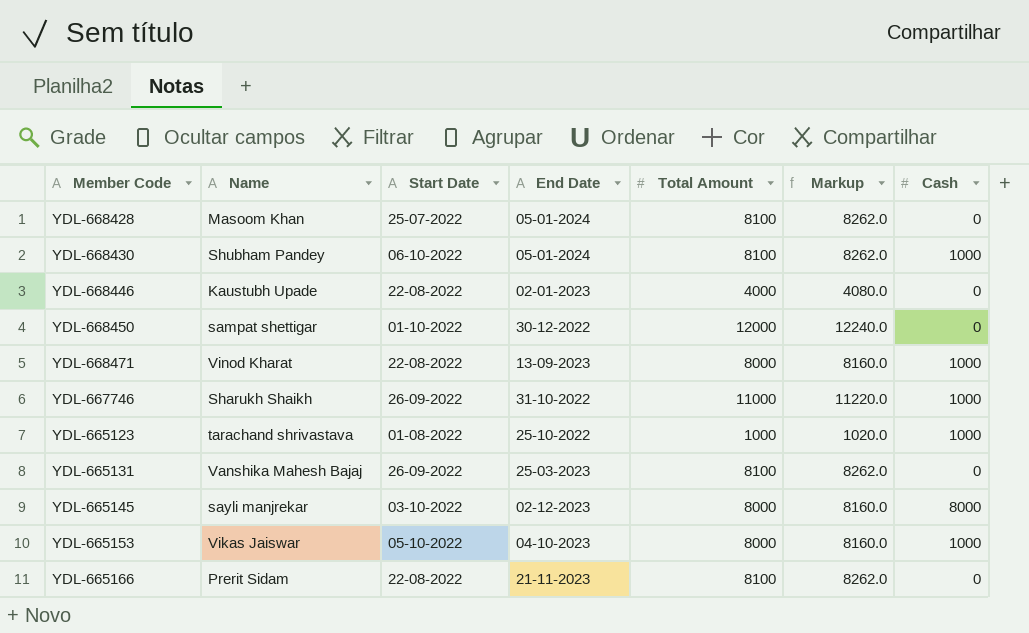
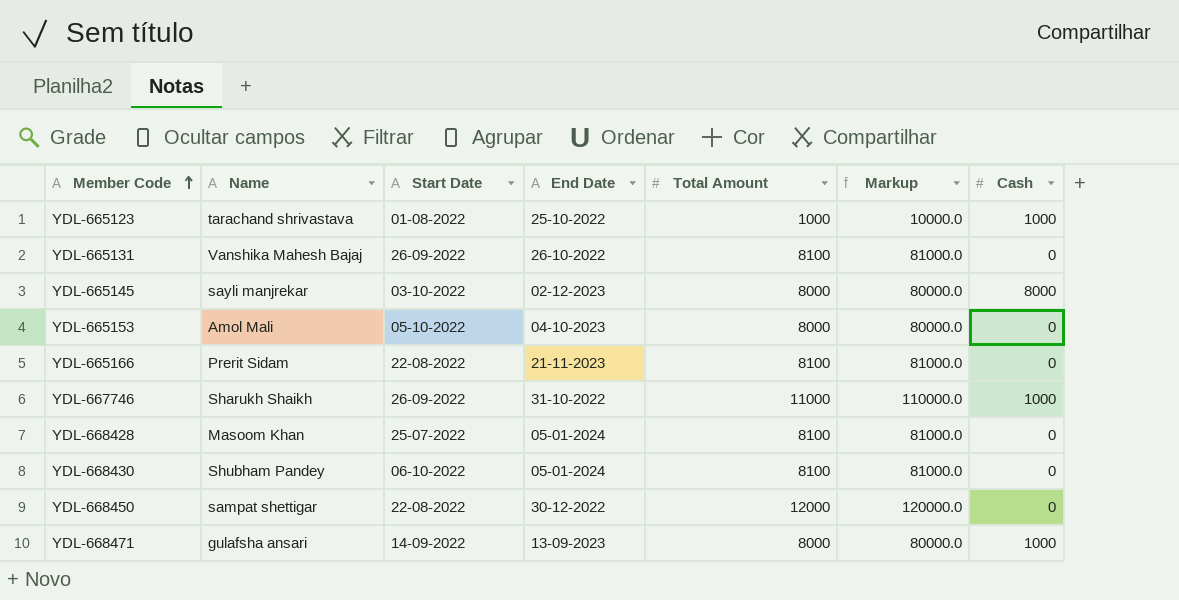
row order: none -> Member Code ascending
column Markup | formula: [Total Amount] * 1.02 -> [Total Amount] * 10
row YDL-668446: Kaustubh Upade | 22-08-2022 | 02-01-2023 | 4000 | 4080.0 | 0 -> none
YDL-665131 | End Date: 25-03-2023 -> 26-10-2022
YDL-665153 | Name: Vikas Jaiswar -> Amol Mali
YDL-665153 | Cash: 1000 -> 0
YDL-668430 | Cash: 1000 -> 0
YDL-668450 | Start Date: 01-10-2022 -> 22-08-2022
YDL-668471 | Name: Vinod Kharat -> gulafsha ansari
YDL-668471 | Start Date: 22-08-2022 -> 14-09-2022

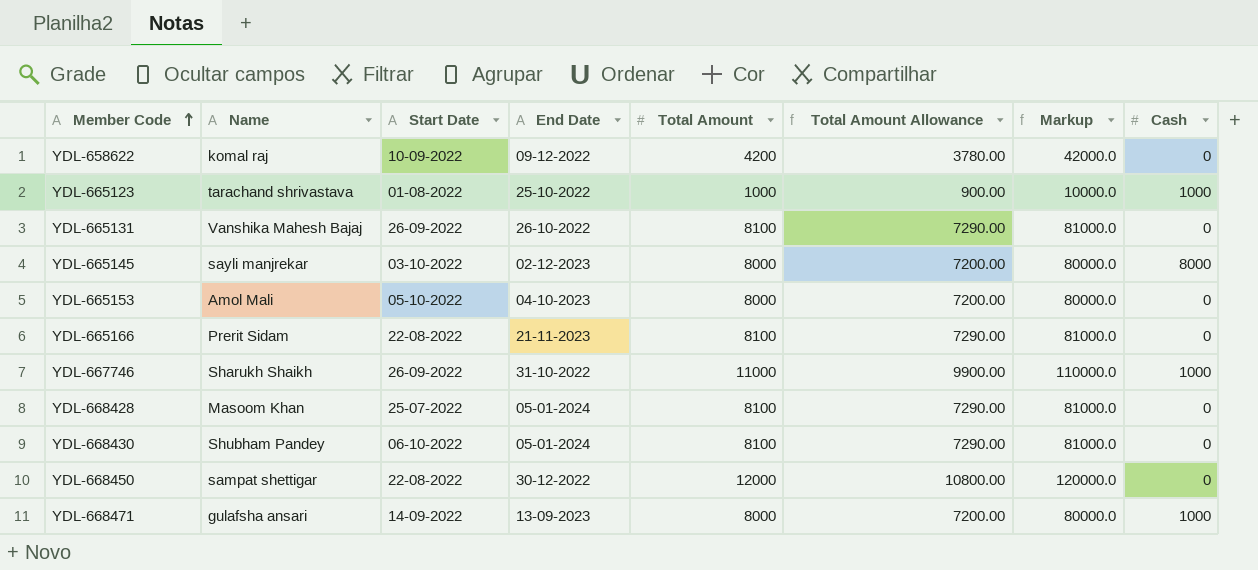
column Total Amount Allowance | formula: none -> [Total Amount] * 0.9
row YDL-658622: none -> komal raj | 10-09-2022 | 09-12-2022 | 4200 | 3780.00 | 42000.0 | 0

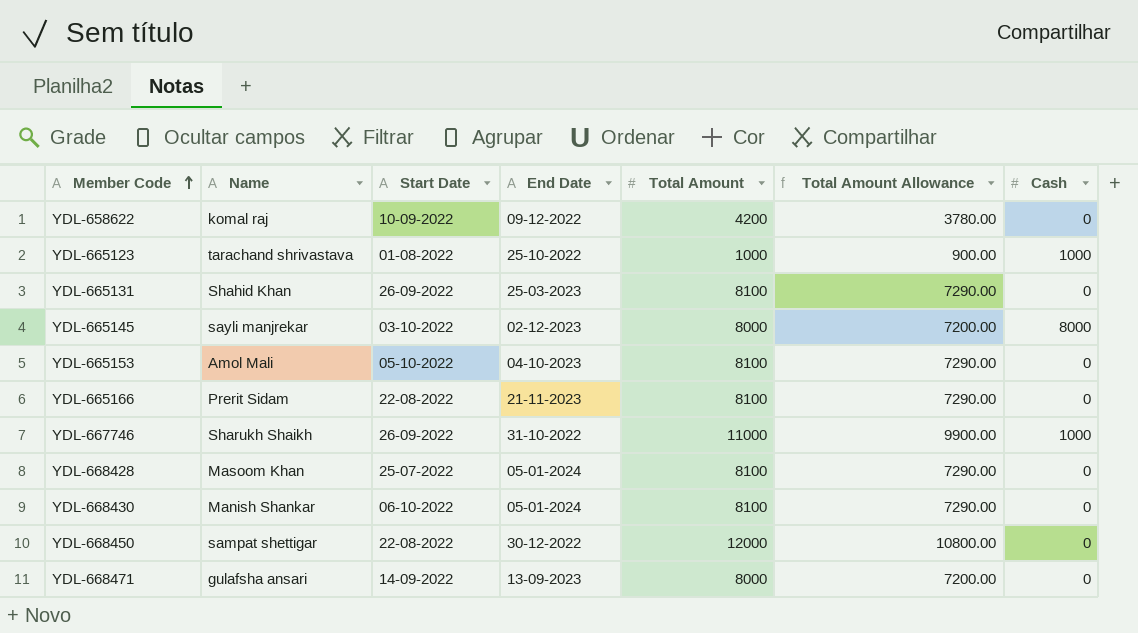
column Markup | formula: [Total Amount] * 10 -> none
YDL-665131 | Name: Vanshika Mahesh Bajaj -> Shahid Khan
YDL-665131 | End Date: 26-10-2022 -> 25-03-2023
YDL-665153 | Total Amount: 8000 -> 8100
YDL-665153 | Total Amount Allowance: 7200.00 -> 7290.00
YDL-668430 | Name: Shubham Pandey -> Manish Shankar
YDL-668471 | Cash: 1000 -> 0

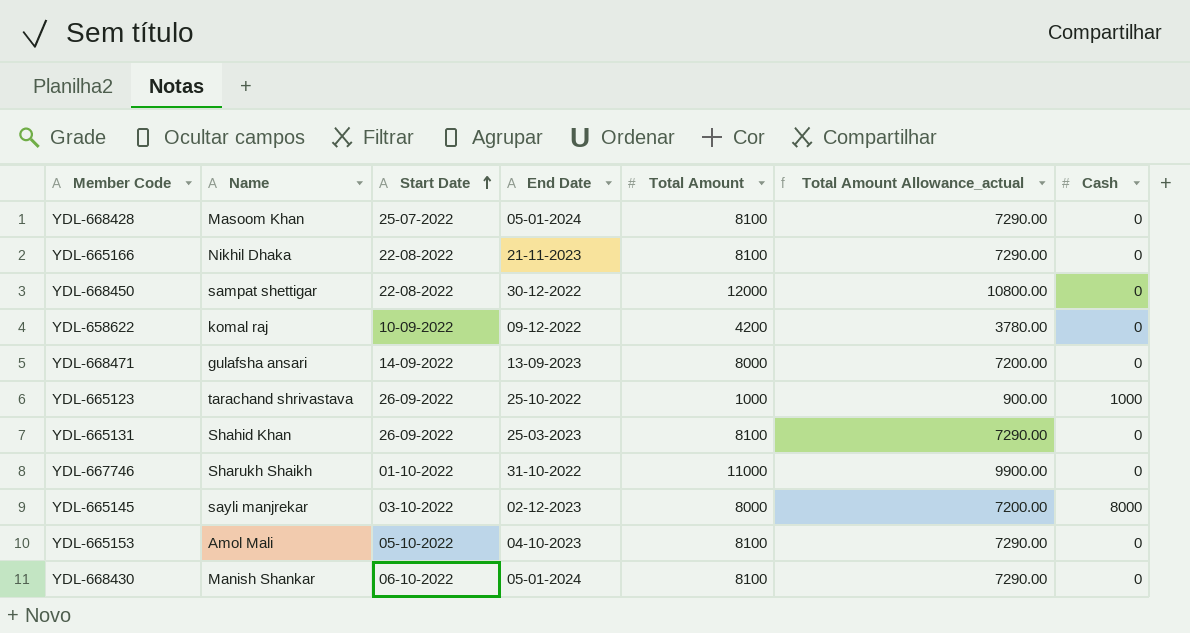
row order: Member Code ascending -> Start Date ascending
column name: Total Amount Allowance -> Total Amount Allowance_actual
YDL-665166 | Name: Prerit Sidam -> Nikhil Dhaka
YDL-665123 | Start Date: 01-08-2022 -> 26-09-2022
YDL-667746 | Start Date: 26-09-2022 -> 01-10-2022
YDL-667746 | Cash: 1000 -> 0

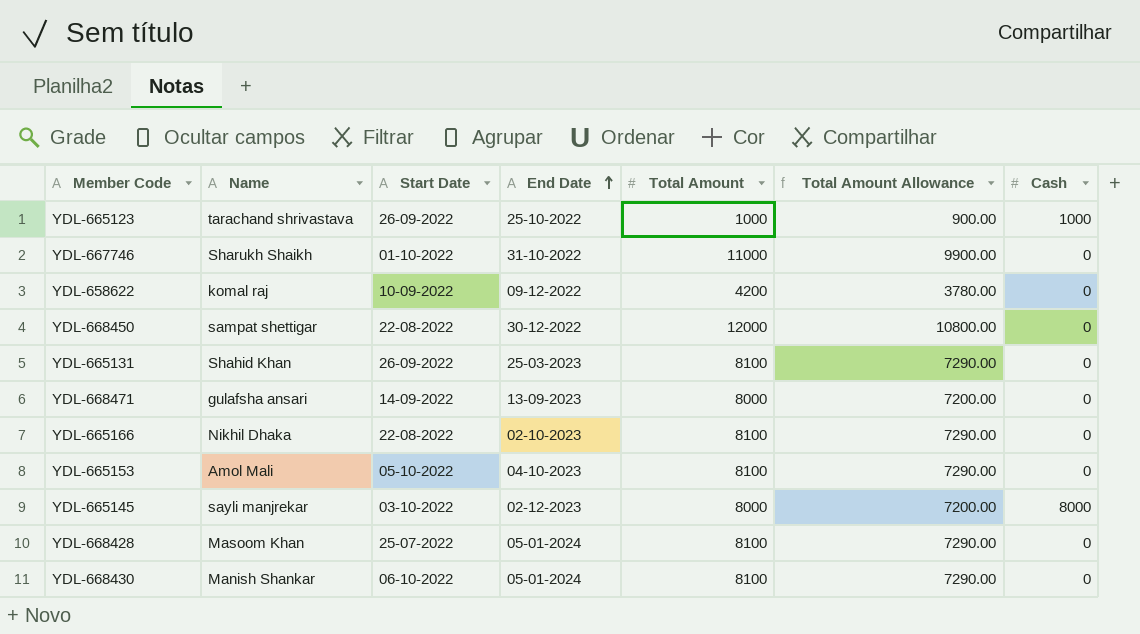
row order: Start Date ascending -> End Date ascending
column name: Total Amount Allowance_actual -> Total Amount Allowance
YDL-665166 | End Date: 21-11-2023 -> 02-10-2023

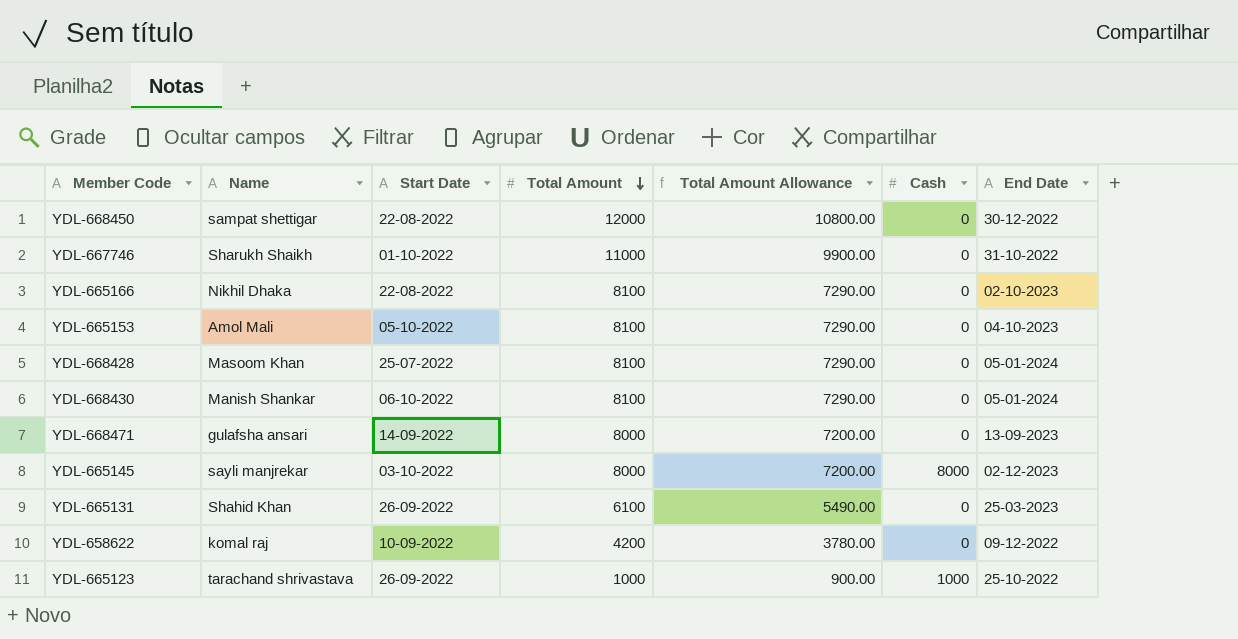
row order: End Date ascending -> Total Amount descending
column End Date | position: 4 -> 7
YDL-665131 | Total Amount: 8100 -> 6100
YDL-665131 | Total Amount Allowance: 7290.00 -> 5490.00

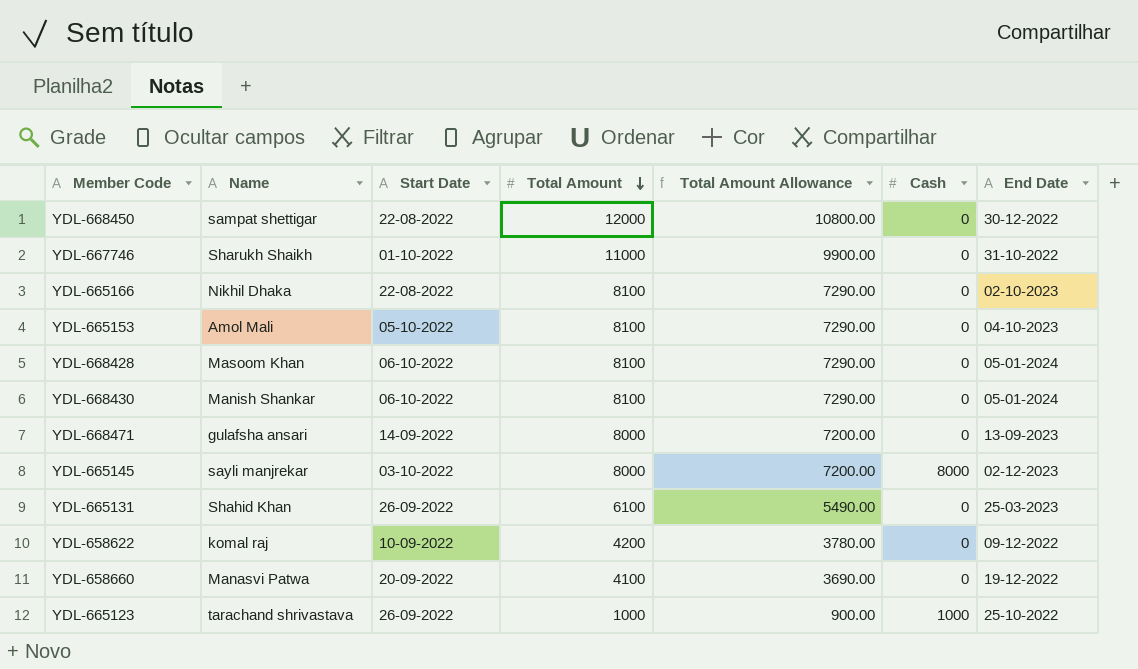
YDL-668428 | Start Date: 25-07-2022 -> 06-10-2022
row YDL-658660: none -> Manasvi Patwa | 20-09-2022 | 4100 | 3690.00 | 0 | 19-12-2022

